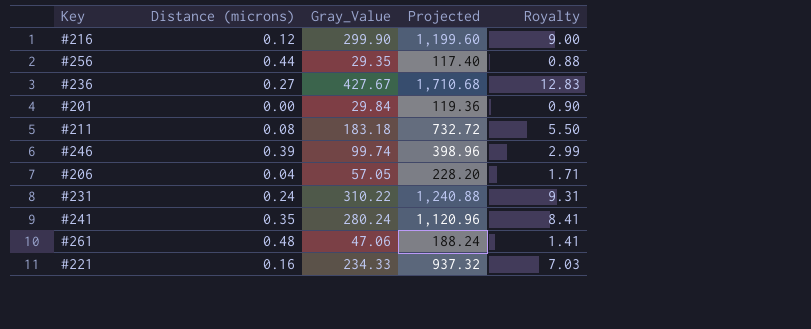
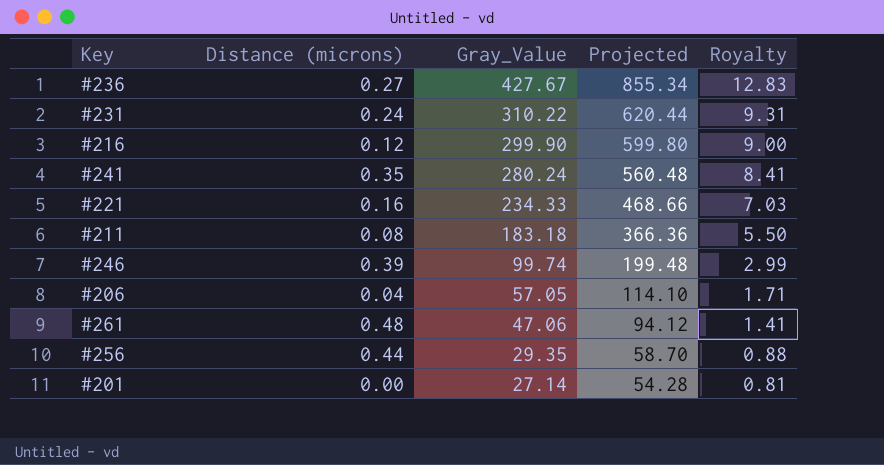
row order: none -> Gray_Value descending
column Projected | formula: [Gray_Value] * 4 -> [Gray_Value] * 2
#201 | Gray_Value: 29.84 -> 27.14
#201 | Royalty: 0.90 -> 0.81

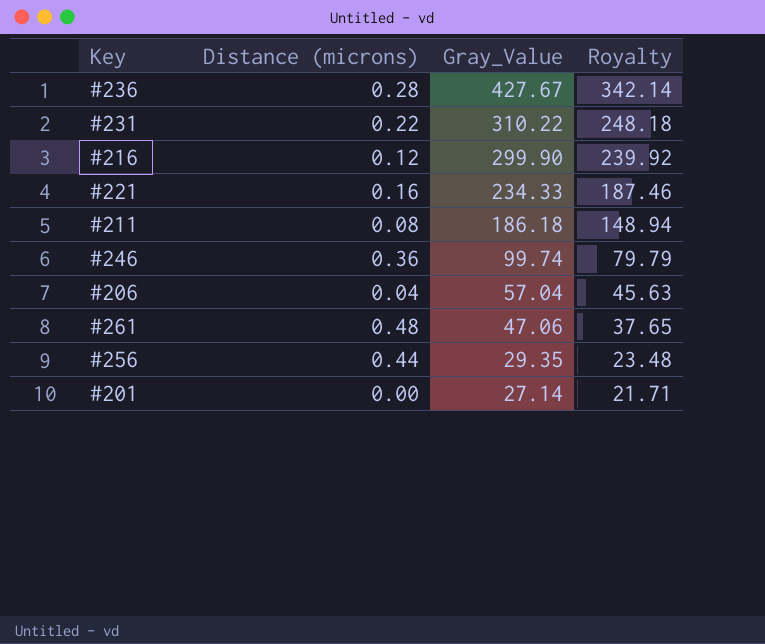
column Projected | formula: [Gray_Value] * 2 -> none
column Royalty | formula: [Gray_Value] * 0.03 -> [Gray_Value] * 0.8
row #241: 0.35 | 280.24 | 560.48 | 8.41 -> none
#236 | Distance (microns): 0.27 -> 0.28
#231 | Distance (microns): 0.24 -> 0.22
#211 | Gray_Value: 183.18 -> 186.18
#246 | Distance (microns): 0.39 -> 0.36
#206 | Gray_Value: 57.05 -> 57.04

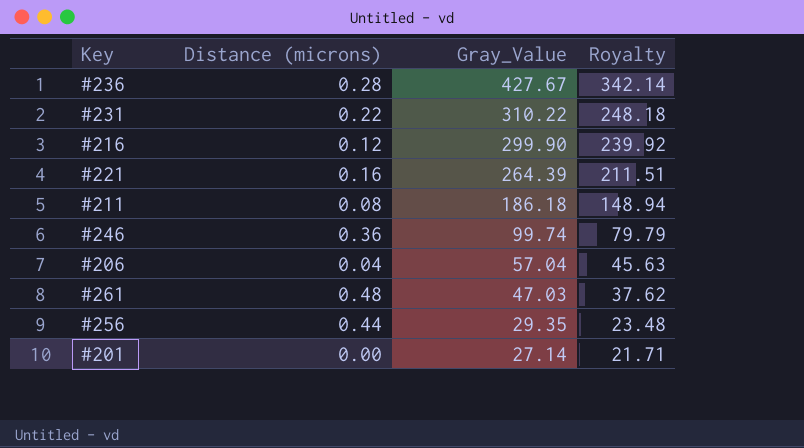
#221 | Gray_Value: 234.33 -> 264.39
#221 | Royalty: 187.46 -> 211.51
#261 | Gray_Value: 47.06 -> 47.03
#261 | Royalty: 37.65 -> 37.62

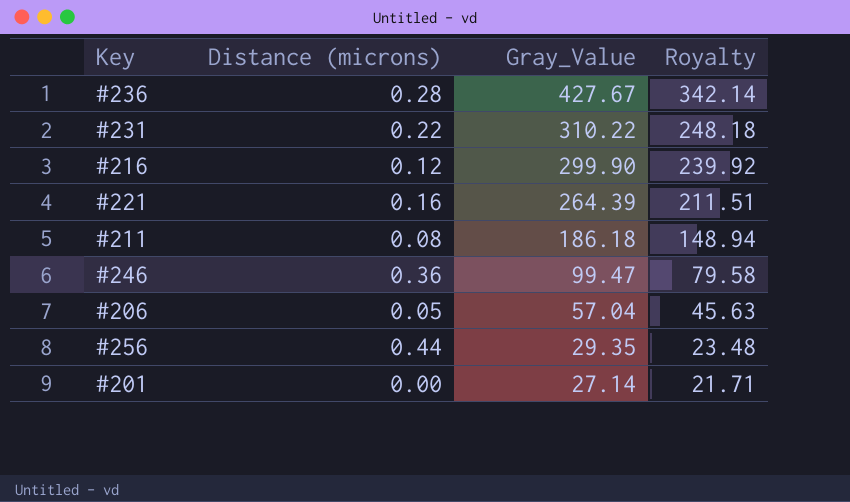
row #261: 0.48 | 47.03 | 37.62 -> none
#246 | Gray_Value: 99.74 -> 99.47
#246 | Royalty: 79.79 -> 79.58
#206 | Distance (microns): 0.04 -> 0.05

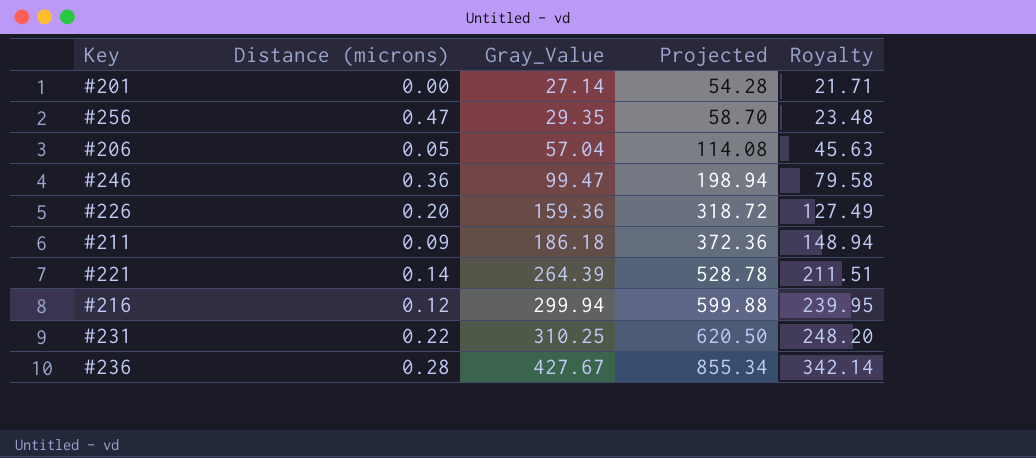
row order: Gray_Value descending -> Gray_Value ascending
column Projected | formula: none -> [Gray_Value] * 2
#256 | Distance (microns): 0.44 -> 0.47
row #226: none -> 0.20 | 159.36 | 318.72 | 127.49
#211 | Distance (microns): 0.08 -> 0.09
#221 | Distance (microns): 0.16 -> 0.14
#216 | Gray_Value: 299.90 -> 299.94
#216 | Royalty: 239.92 -> 239.95
#231 | Gray_Value: 310.22 -> 310.25
#231 | Royalty: 248.18 -> 248.20

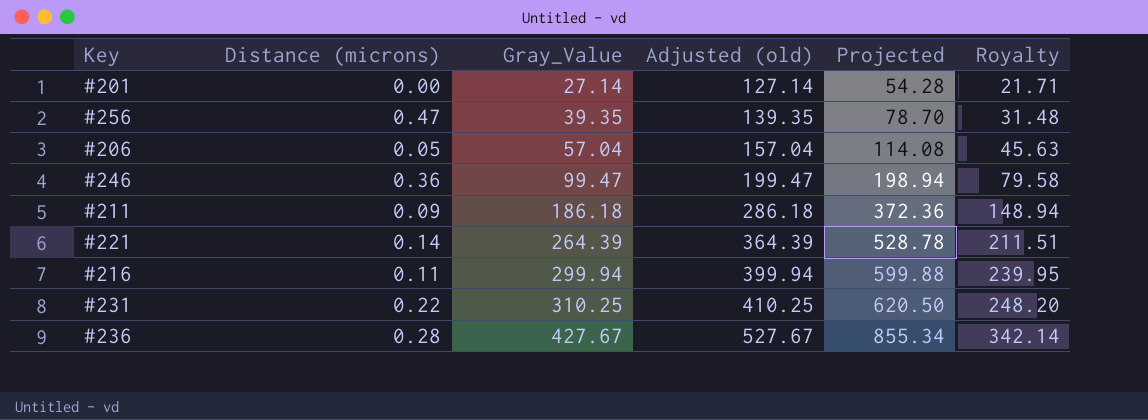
column Adjusted (old) | formula: none -> [Gray_Value] + 100
row #226: 0.20 | 159.36 | 318.72 | 127.49 -> none
#256 | Gray_Value: 29.35 -> 39.35
#256 | Projected: 58.70 -> 78.70
#256 | Royalty: 23.48 -> 31.48
#216 | Distance (microns): 0.12 -> 0.11

